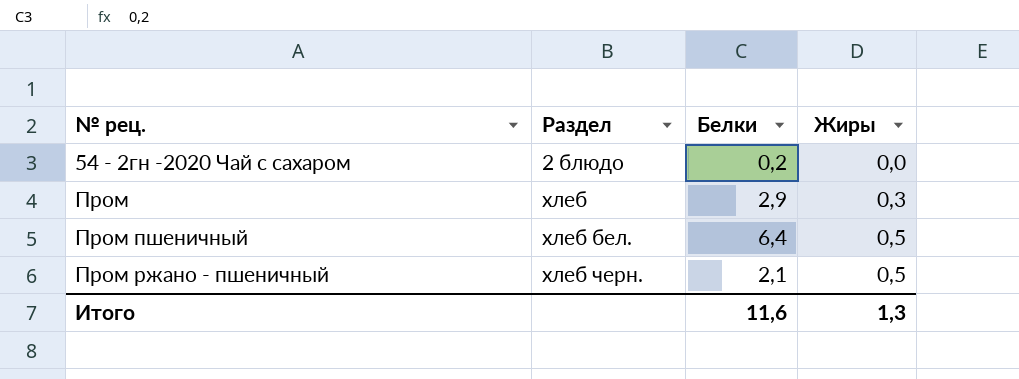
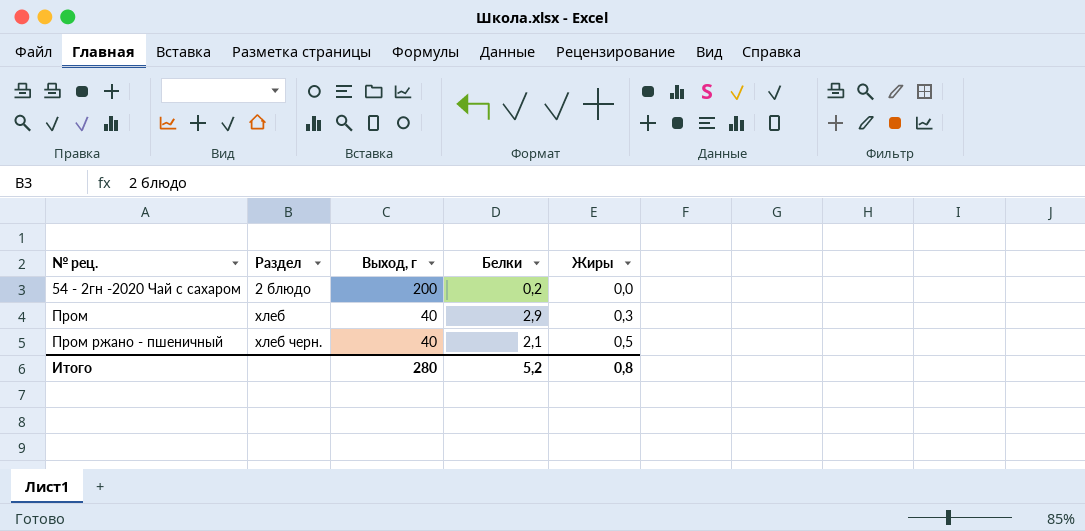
column Выход, г | position: none -> 3
row Пром пшеничный: хлеб бел. | 6,4 | 0,5 -> none
Итого | Белки: 11,6 -> 5,2
Итого | Жиры: 1,3 -> 0,8

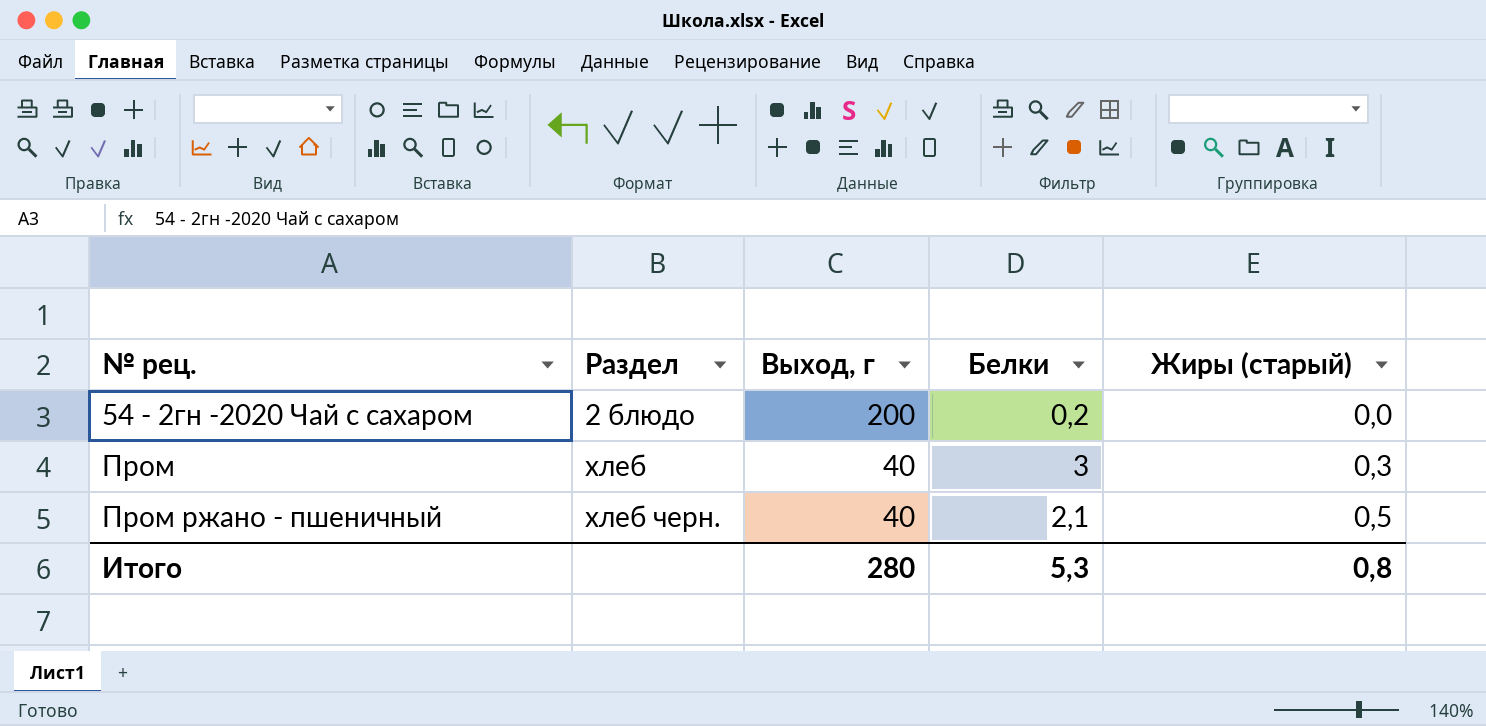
column name: Жиры -> Жиры (старый)
Пром | Белки: 2,9 -> 3
Итого | Белки: 5,2 -> 5,3

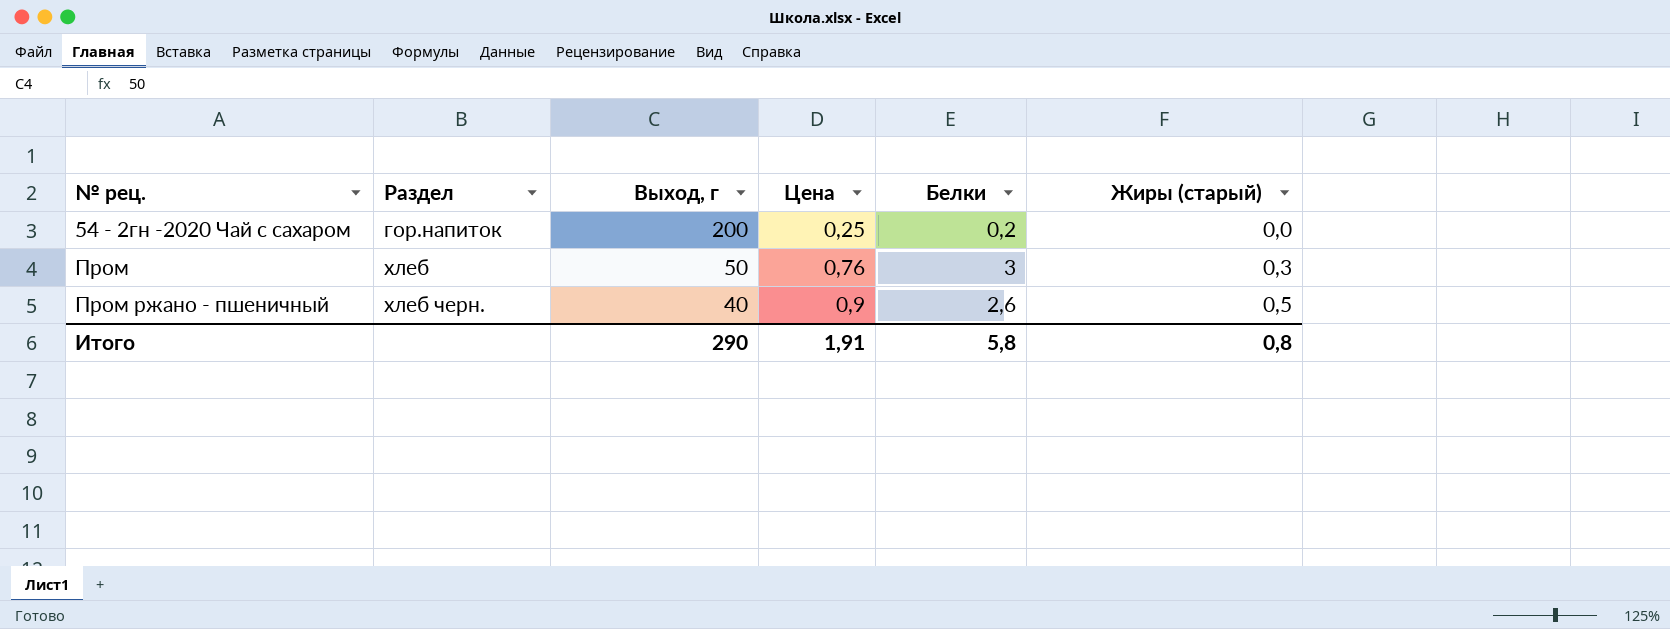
column Цена | position: none -> 4
54 - 2гн -2020 Чай с сахаром | Раздел: 2 блюдо -> гор.напиток
Пром | Выход, г: 40 -> 50
Пром ржано - пшеничный | Белки: 2,1 -> 2,6
Итого | Выход, г: 280 -> 290
Итого | Белки: 5,3 -> 5,8

